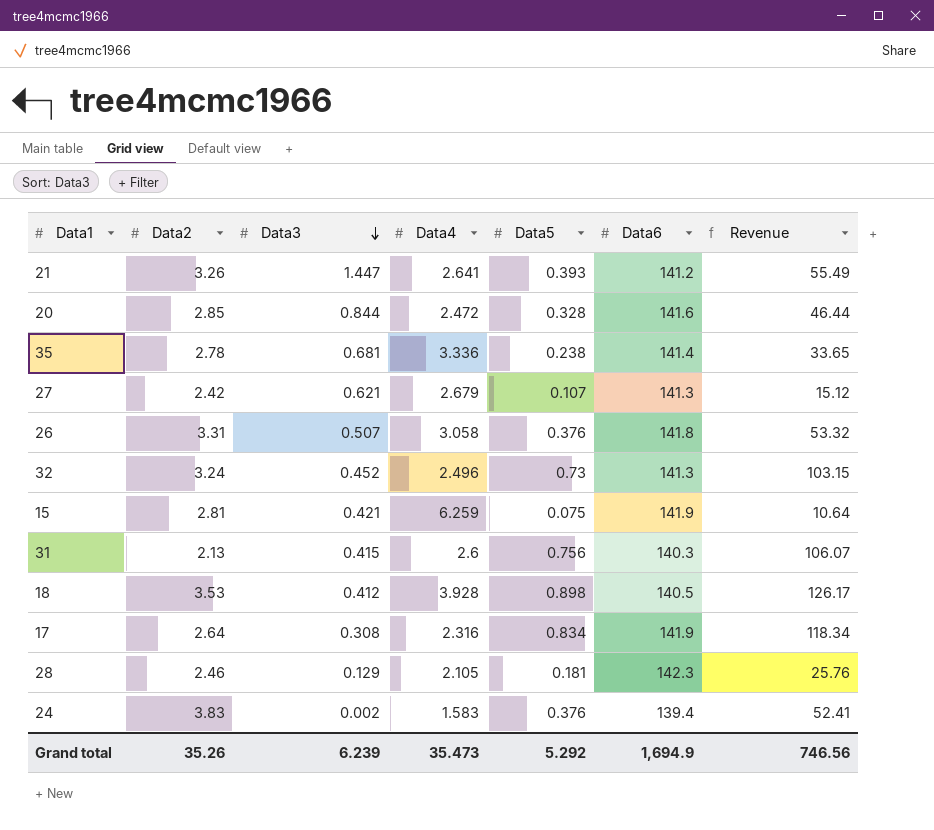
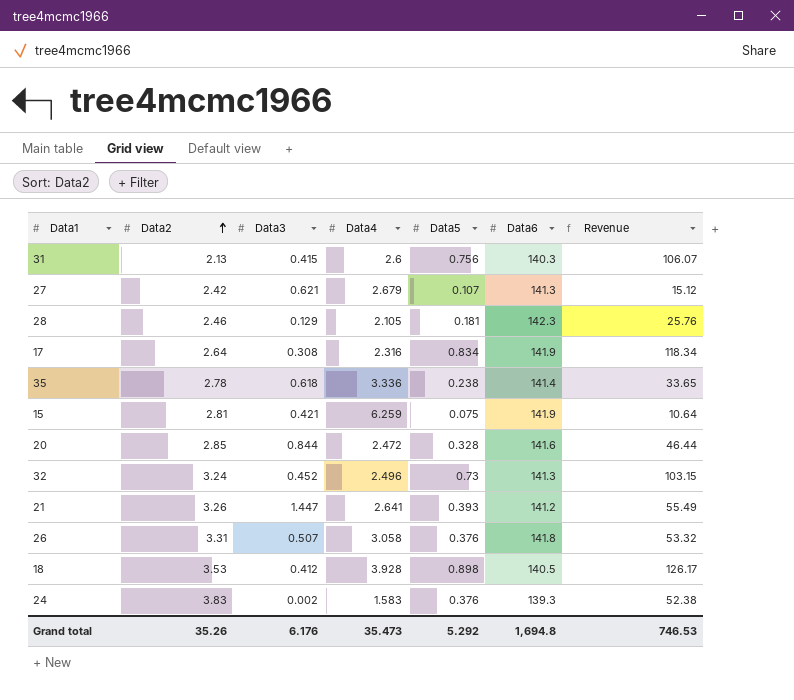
row order: Data3 descending -> Data2 ascending
35 | Data3: 0.681 -> 0.618
24 | Data6: 139.4 -> 139.3
24 | Revenue: 52.41 -> 52.38
Grand total | Data3: 6.239 -> 6.176
Grand total | Data6: 1,694.9 -> 1,694.8
Grand total | Revenue: 746.56 -> 746.53

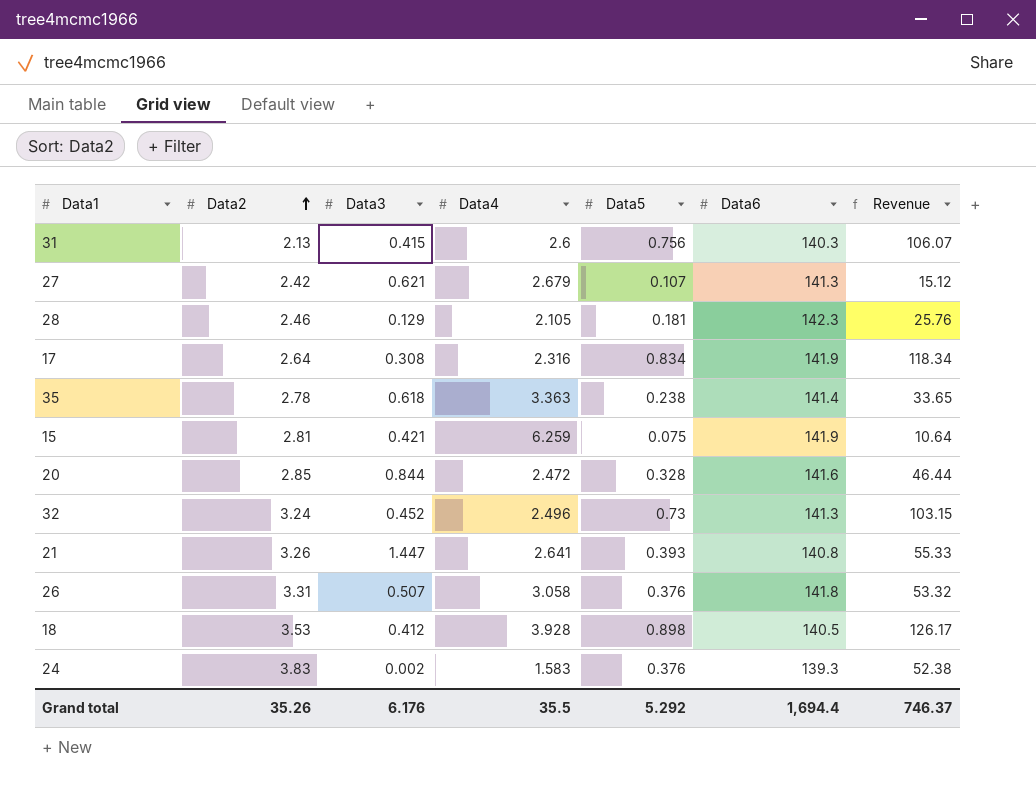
35 | Data4: 3.336 -> 3.363
21 | Data6: 141.2 -> 140.8
21 | Revenue: 55.49 -> 55.33
Grand total | Data4: 35.473 -> 35.5
Grand total | Data6: 1,694.8 -> 1,694.4
Grand total | Revenue: 746.53 -> 746.37

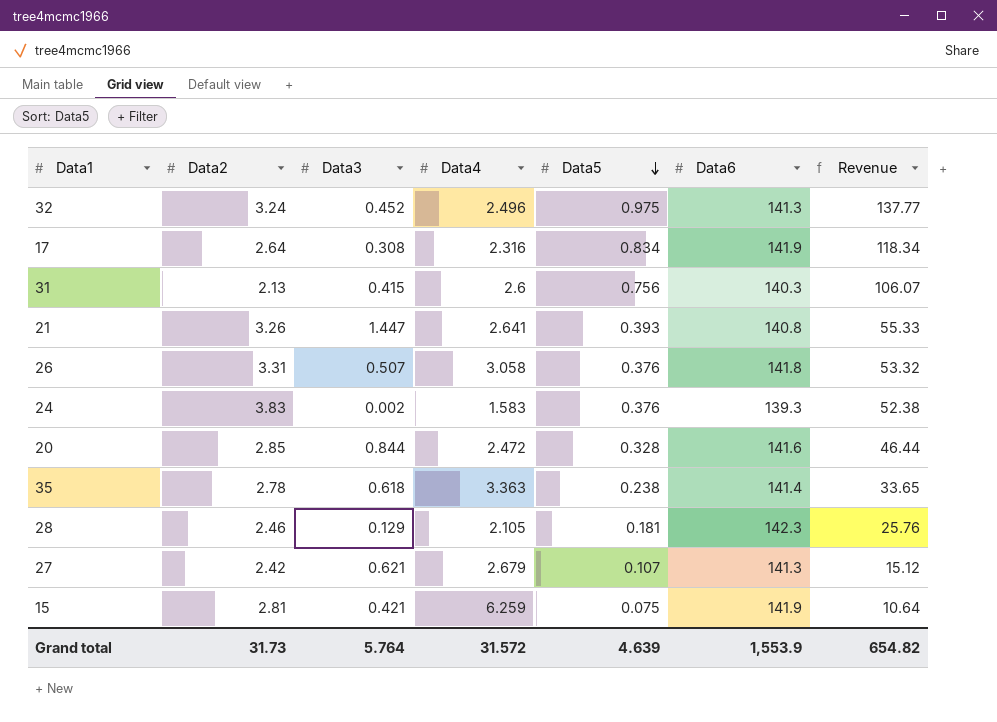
row order: Data2 ascending -> Data5 descending
row 18: 3.53 | 0.412 | 3.928 | 0.898 | 140.5 | 126.17 -> none
32 | Data5: 0.73 -> 0.975
32 | Revenue: 103.15 -> 137.77
Grand total | Data2: 35.26 -> 31.73
Grand total | Data3: 6.176 -> 5.764
Grand total | Data4: 35.5 -> 31.572
Grand total | Data5: 5.292 -> 4.639
Grand total | Data6: 1,694.4 -> 1,553.9
Grand total | Revenue: 746.37 -> 654.82

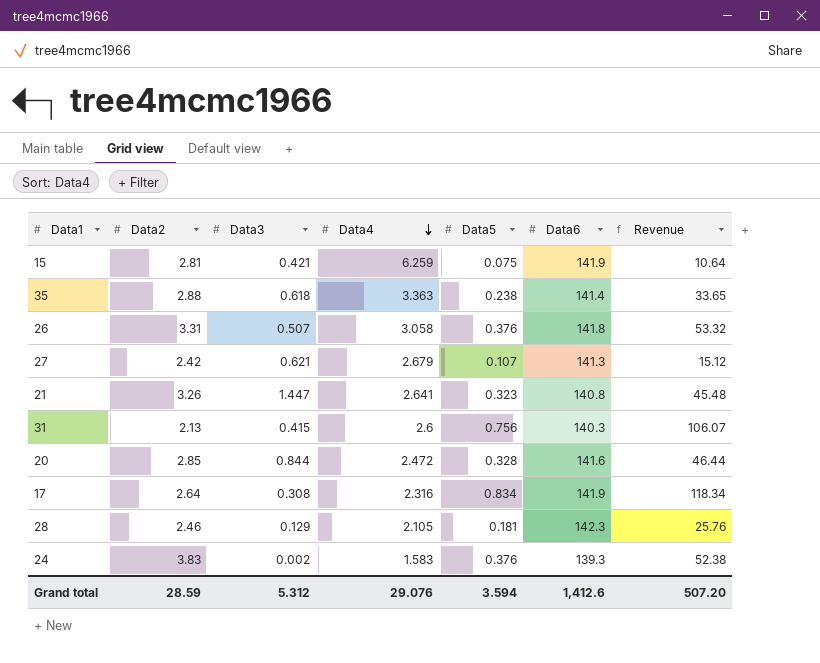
row order: Data5 descending -> Data4 descending
row 32: 3.24 | 0.452 | 2.496 | 0.975 | 141.3 | 137.77 -> none
35 | Data2: 2.78 -> 2.88
21 | Data5: 0.393 -> 0.323
21 | Revenue: 55.33 -> 45.48
Grand total | Data2: 31.73 -> 28.59
Grand total | Data3: 5.764 -> 5.312
Grand total | Data4: 31.572 -> 29.076
Grand total | Data5: 4.639 -> 3.594
Grand total | Data6: 1,553.9 -> 1,412.6
Grand total | Revenue: 654.82 -> 507.20

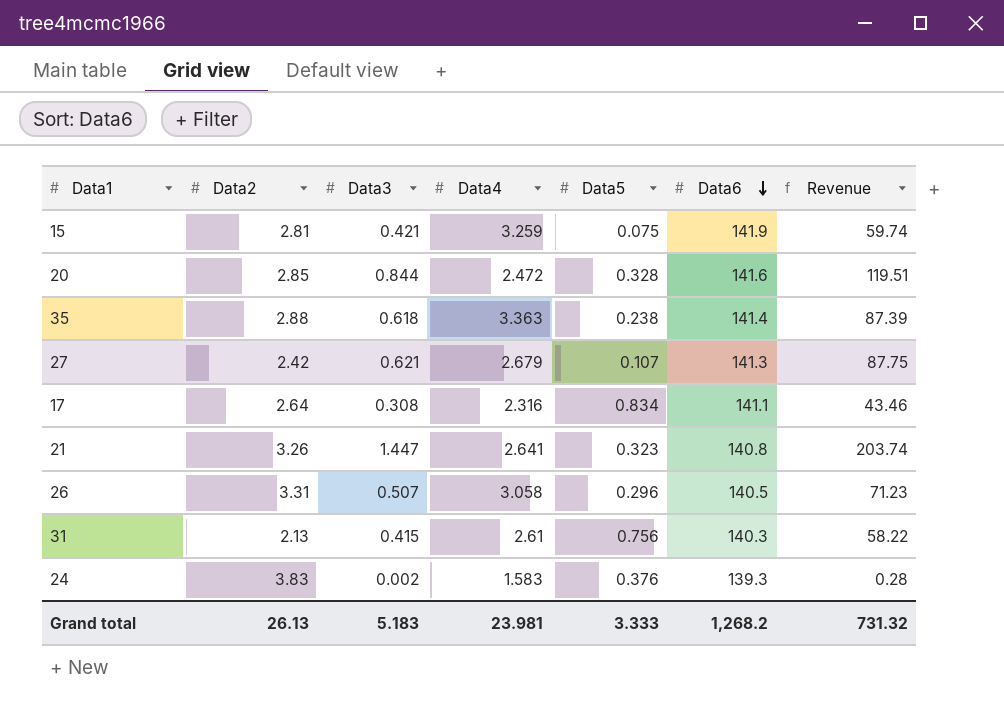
row order: Data4 descending -> Data6 descending
column Revenue | formula: [Data5] * [Data6] -> [Data3] * [Data6]
row 28: 2.46 | 0.129 | 2.105 | 0.181 | 142.3 | 25.76 -> none
15 | Data4: 6.259 -> 3.259
17 | Data6: 141.9 -> 141.1
26 | Data5: 0.376 -> 0.296
26 | Data6: 141.8 -> 140.5
31 | Data4: 2.6 -> 2.61
Grand total | Data2: 28.59 -> 26.13
Grand total | Data3: 5.312 -> 5.183
Grand total | Data4: 29.076 -> 23.981
Grand total | Data5: 3.594 -> 3.333
Grand total | Data6: 1,412.6 -> 1,268.2
Grand total | Revenue: 507.20 -> 731.32

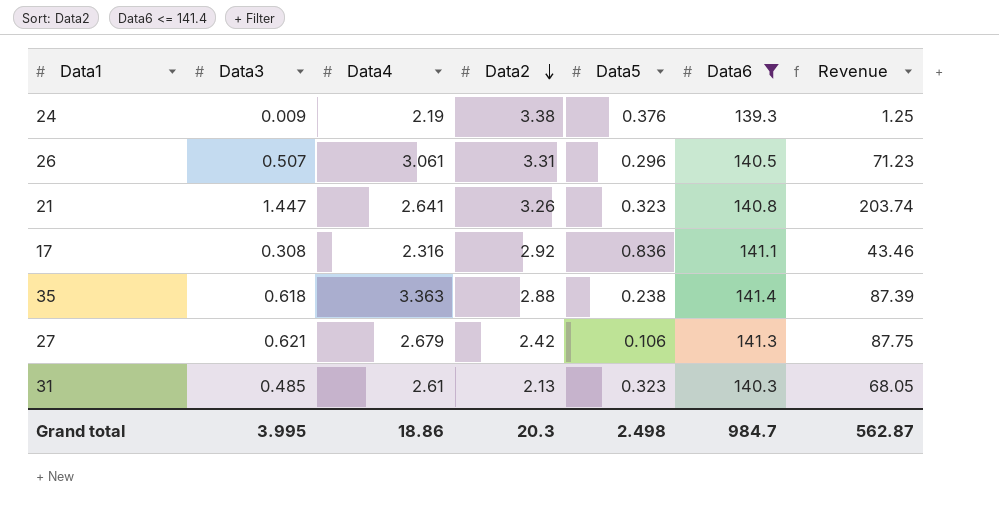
filter: none -> Data6 <= 141.4
row order: Data6 descending -> Data2 descending
column Data2 | position: 2 -> 4
24 | Data3: 0.002 -> 0.009
24 | Data4: 1.583 -> 2.19
24 | Data2: 3.83 -> 3.38
24 | Revenue: 0.28 -> 1.25
26 | Data4: 3.058 -> 3.061
17 | Data2: 2.64 -> 2.92
17 | Data5: 0.834 -> 0.836
27 | Data5: 0.107 -> 0.106
31 | Data3: 0.415 -> 0.485
31 | Data5: 0.756 -> 0.323
31 | Revenue: 58.22 -> 68.05
Grand total | Data3: 5.183 -> 3.995
Grand total | Data4: 23.981 -> 18.86
Grand total | Data2: 26.13 -> 20.3
Grand total | Data5: 3.333 -> 2.498
Grand total | Data6: 1,268.2 -> 984.7
Grand total | Revenue: 731.32 -> 562.87

